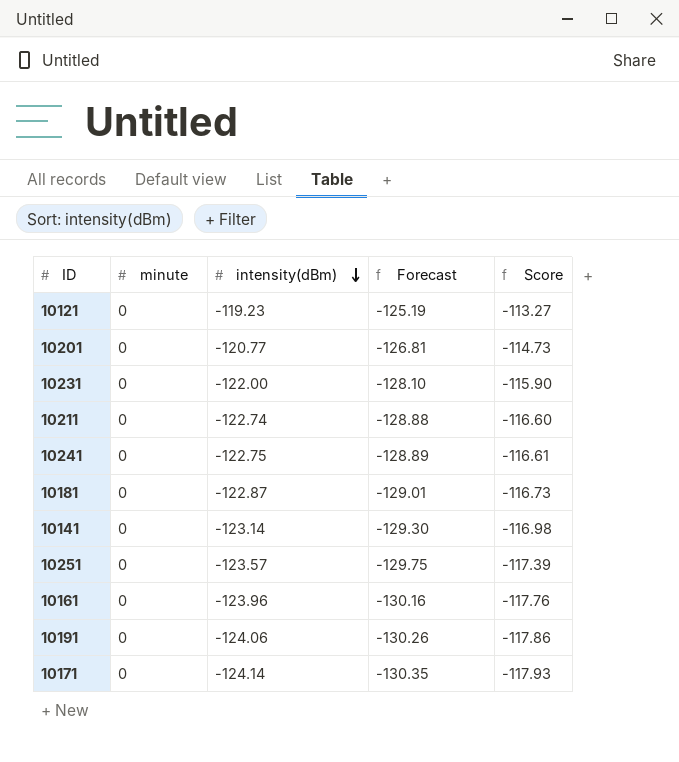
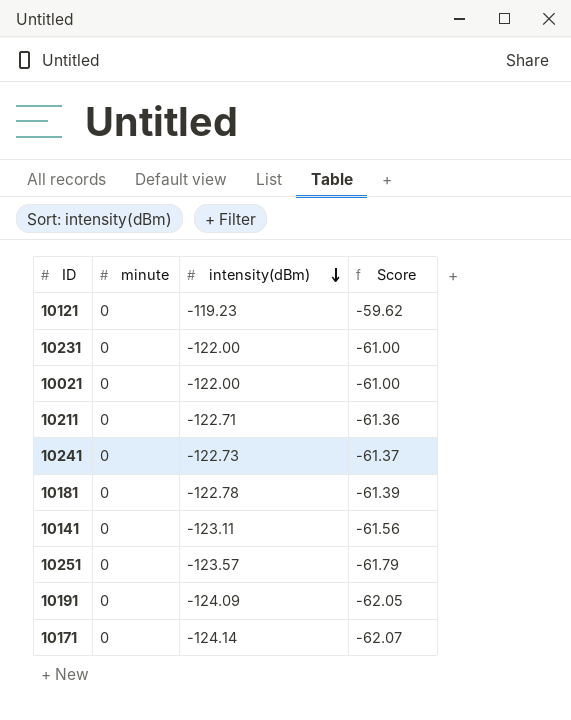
column Forecast | formula: [intensity(dBm)] * 1.05 -> none
column Score | formula: [intensity(dBm)] * 0.95 -> [intensity(dBm)] * 0.5
row 10201: 0 | -120.77 | -126.81 | -114.73 -> none
row 10161: 0 | -123.96 | -130.16 | -117.76 -> none
row 10021: none -> 0 | -122.00 | -61.00
10211 | intensity(dBm): -122.74 -> -122.71
10241 | intensity(dBm): -122.75 -> -122.73
10181 | intensity(dBm): -122.87 -> -122.78
10141 | intensity(dBm): -123.14 -> -123.11
10191 | intensity(dBm): -124.06 -> -124.09

